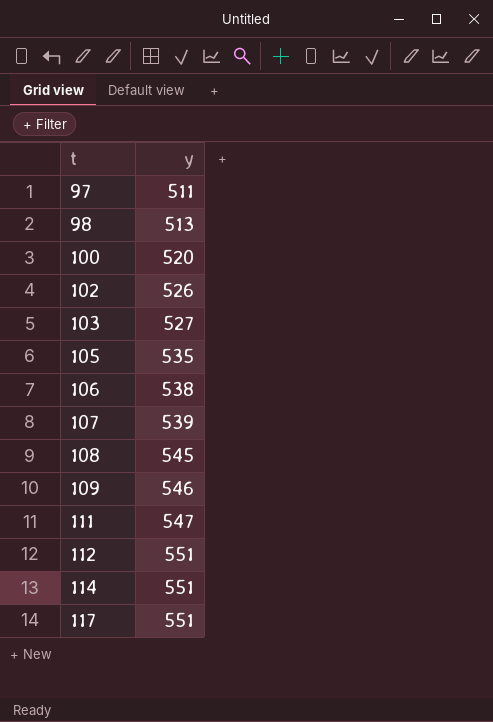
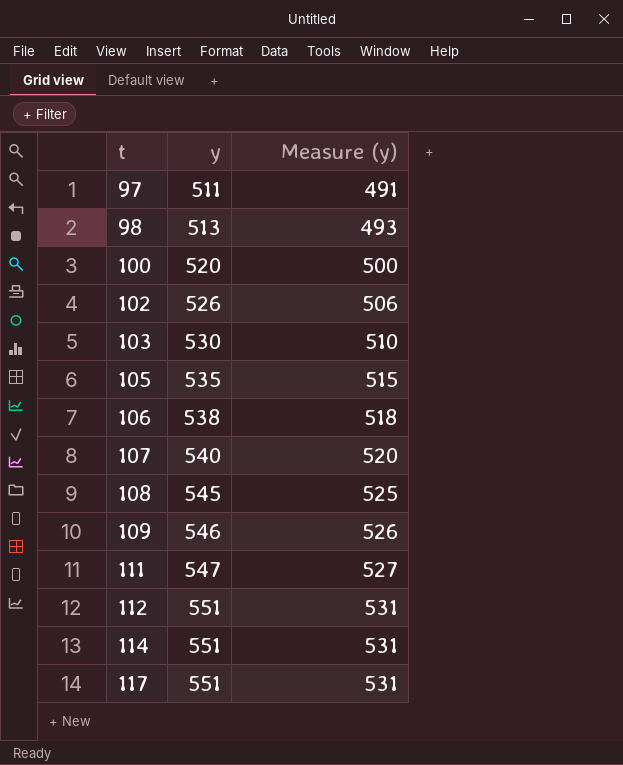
column Measure (y) | formula: none -> [y] - 20
103 | y: 527 -> 530
107 | y: 539 -> 540

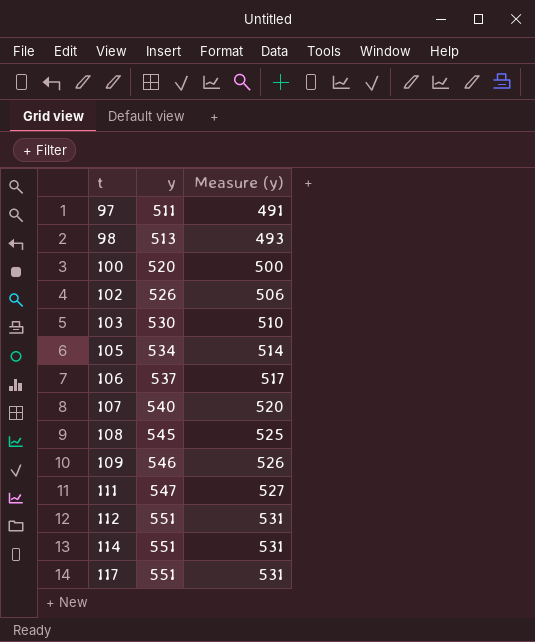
105 | y: 535 -> 534
105 | Measure (y): 515 -> 514
106 | y: 538 -> 537
106 | Measure (y): 518 -> 517

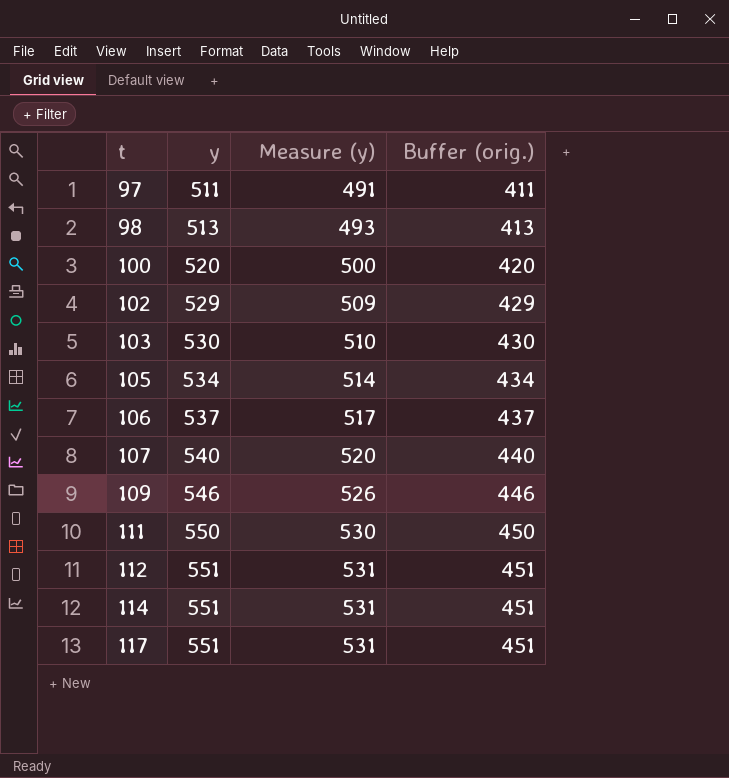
column Buffer (orig.) | formula: none -> [y] - 100
row 108: 545 | 525 -> none
102 | y: 526 -> 529
102 | Measure (y): 506 -> 509
111 | y: 547 -> 550
111 | Measure (y): 527 -> 530

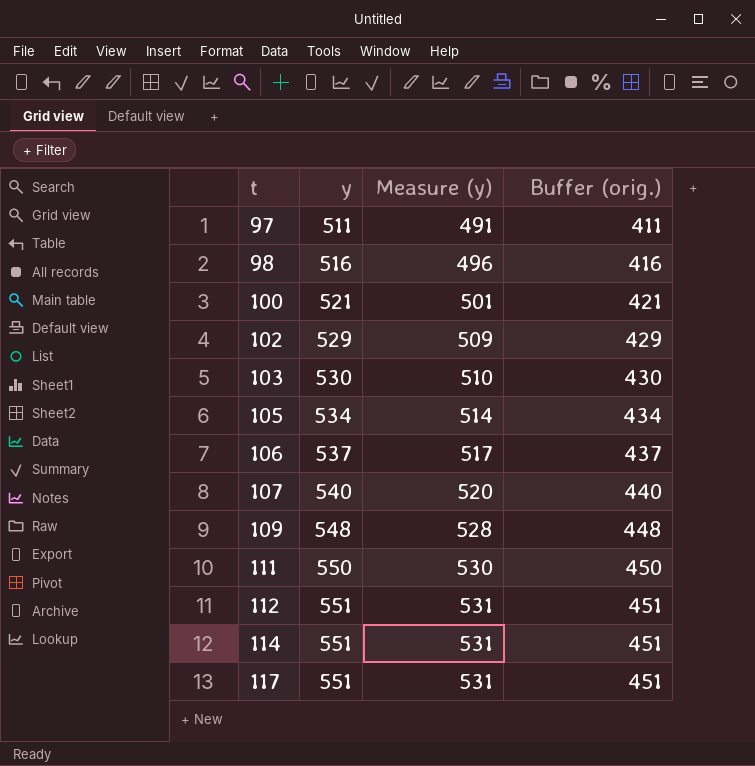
98 | y: 513 -> 516
98 | Measure (y): 493 -> 496
98 | Buffer (orig.): 413 -> 416
100 | y: 520 -> 521
100 | Measure (y): 500 -> 501
100 | Buffer (orig.): 420 -> 421
109 | y: 546 -> 548
109 | Measure (y): 526 -> 528
109 | Buffer (orig.): 446 -> 448

